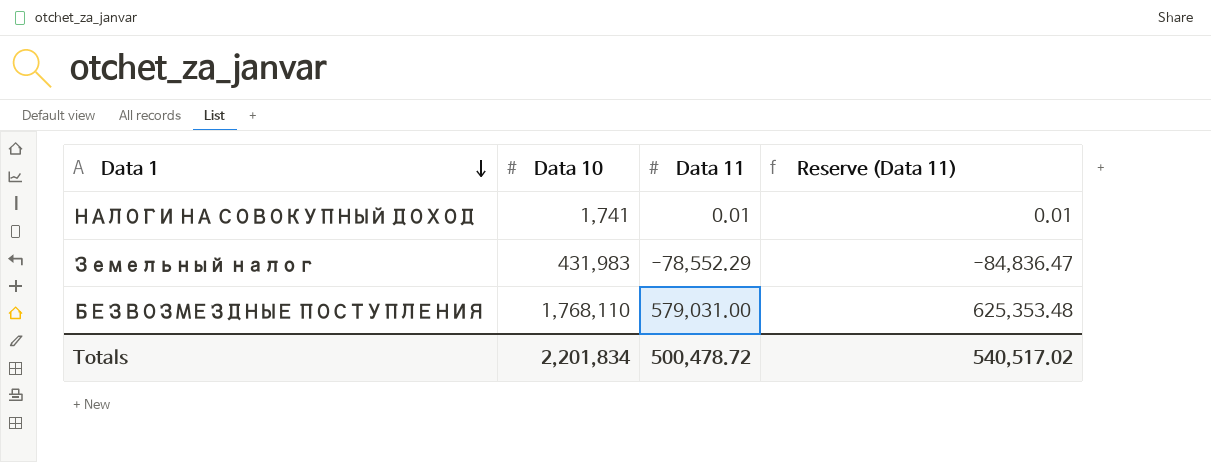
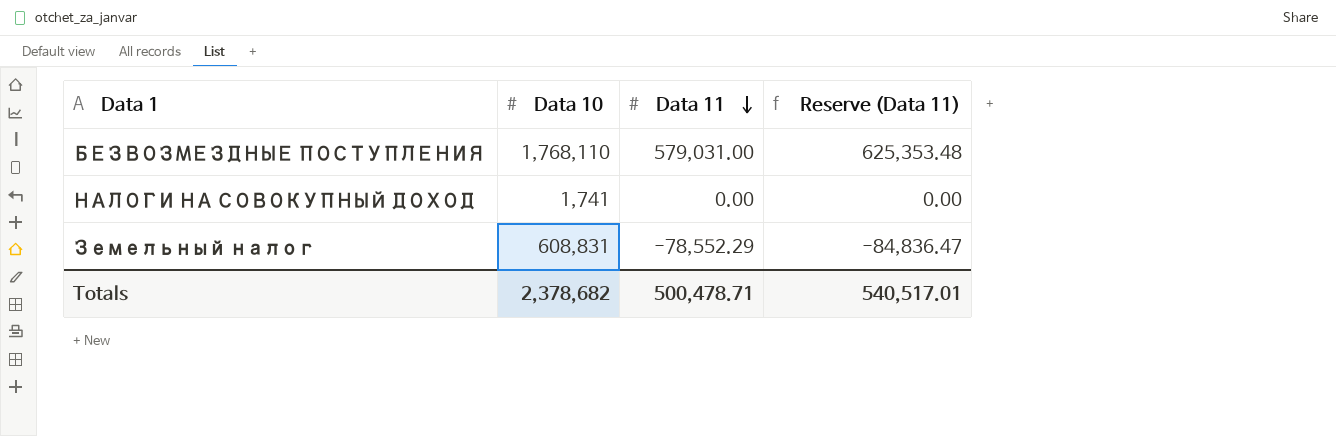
row order: Data 1 descending -> Data 11 descending
НАЛОГИ НА СОВОКУПНЫЙ ДОХОД | Data 11: 0.01 -> 0.00
НАЛОГИ НА СОВОКУПНЫЙ ДОХОД | Reserve (Data 11): 0.01 -> 0.00
Земельный налог | Data 10: 431,983 -> 608,831
Totals | Data 10: 2,201,834 -> 2,378,682
Totals | Data 11: 500,478.72 -> 500,478.71
Totals | Reserve (Data 11): 540,517.02 -> 540,517.01

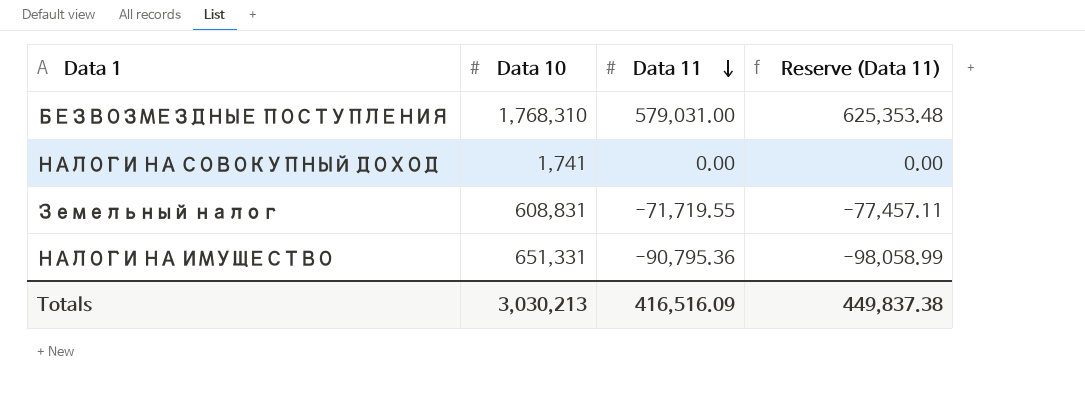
БЕЗВОЗМЕЗДНЫЕ ПОСТУПЛЕНИЯ | Data 10: 1,768,110 -> 1,768,310
Земельный налог | Data 11: -78,552.29 -> -71,719.55
Земельный налог | Reserve (Data 11): -84,836.47 -> -77,457.11
row НАЛОГИ НА ИМУЩЕСТВО: none -> 651,331 | -90,795.36 | -98,058.99
Totals | Data 10: 2,378,682 -> 3,030,213
Totals | Data 11: 500,478.71 -> 416,516.09
Totals | Reserve (Data 11): 540,517.01 -> 449,837.38

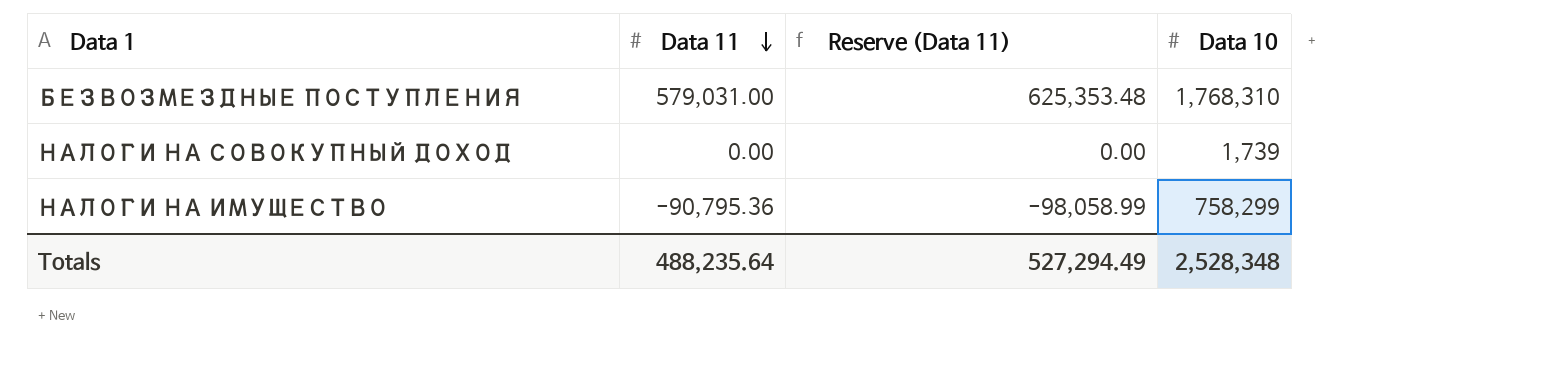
column Data 10 | position: 2 -> 4
row Земельный налог: 608,831 | -71,719.55 | -77,457.11 -> none
НАЛОГИ НА СОВОКУПНЫЙ ДОХОД | Data 10: 1,741 -> 1,739
НАЛОГИ НА ИМУЩЕСТВО | Data 10: 651,331 -> 758,299
Totals | Data 11: 416,516.09 -> 488,235.64
Totals | Reserve (Data 11): 449,837.38 -> 527,294.49
Totals | Data 10: 3,030,213 -> 2,528,348

